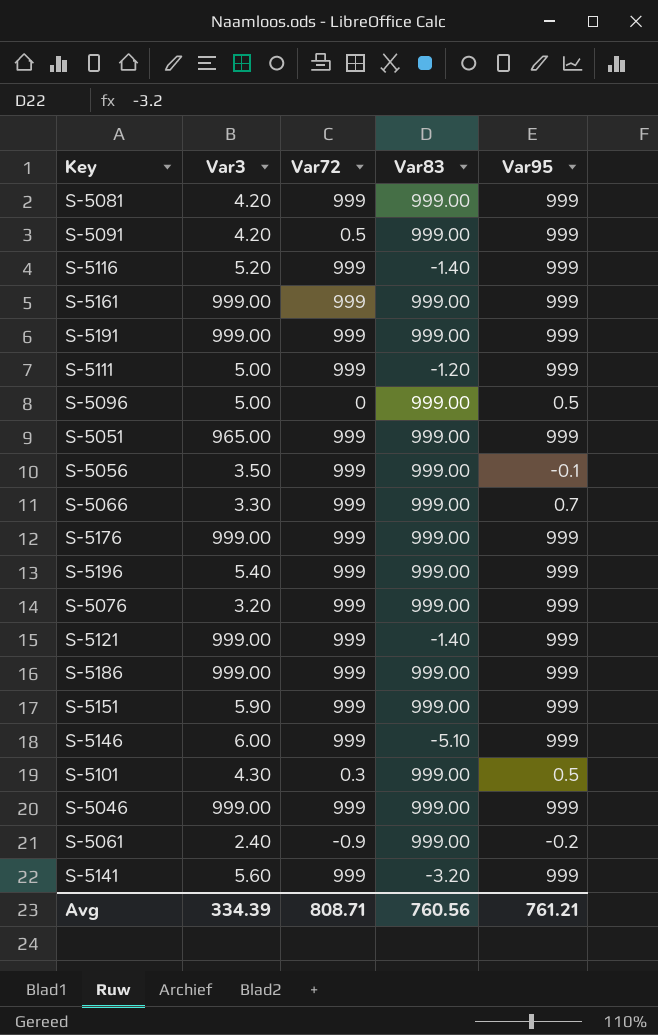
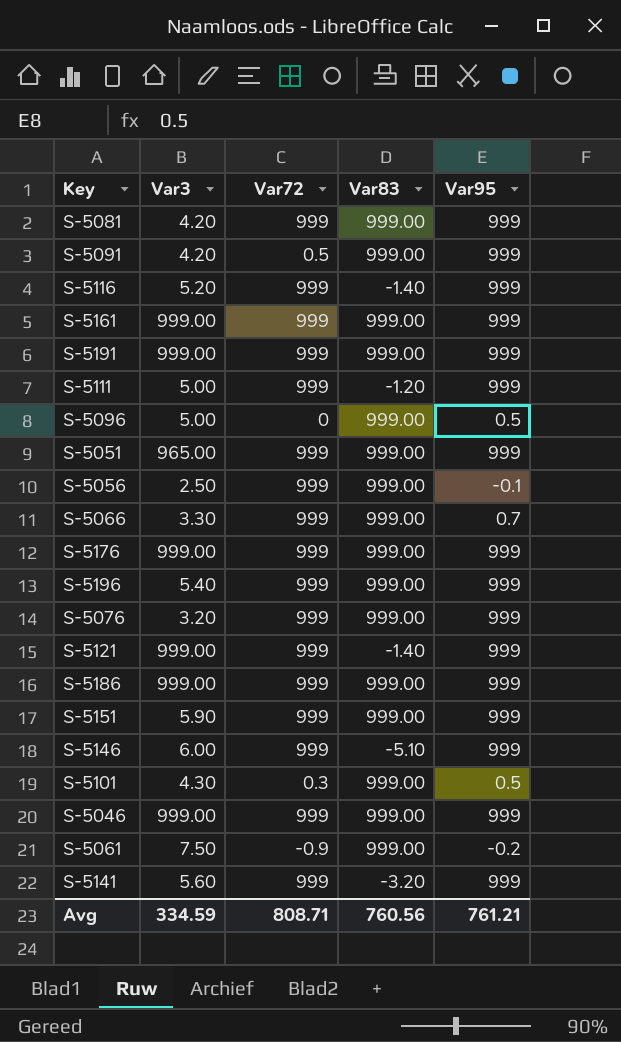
S-5056 | Var3: 3.50 -> 2.50
S-5061 | Var3: 2.40 -> 7.50
Avg | Var3: 334.39 -> 334.59

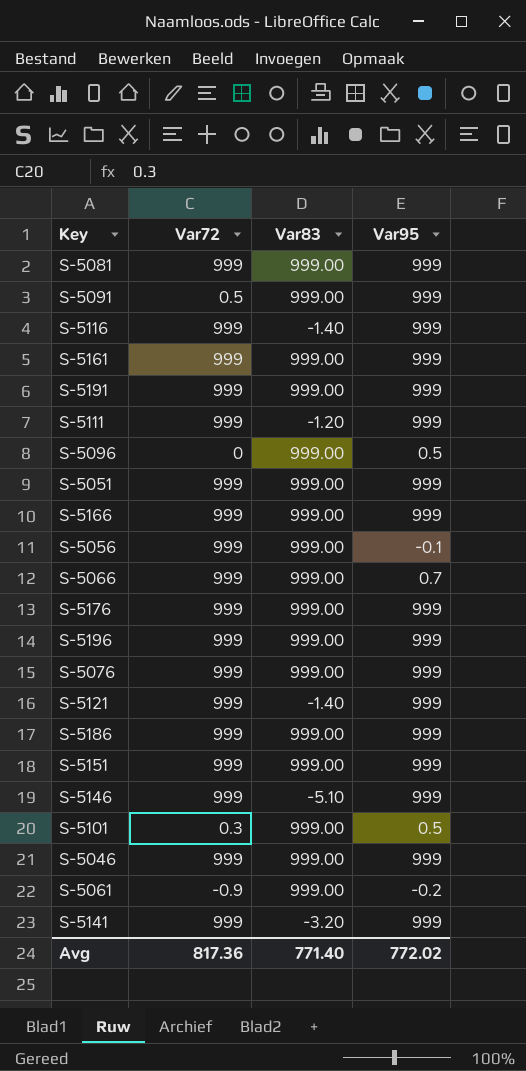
column Var3 | position: 2 -> none
row S-5166: none -> 999 | 999.00 | 999
Avg | Var72: 808.71 -> 817.36
Avg | Var83: 760.56 -> 771.40
Avg | Var95: 761.21 -> 772.02

